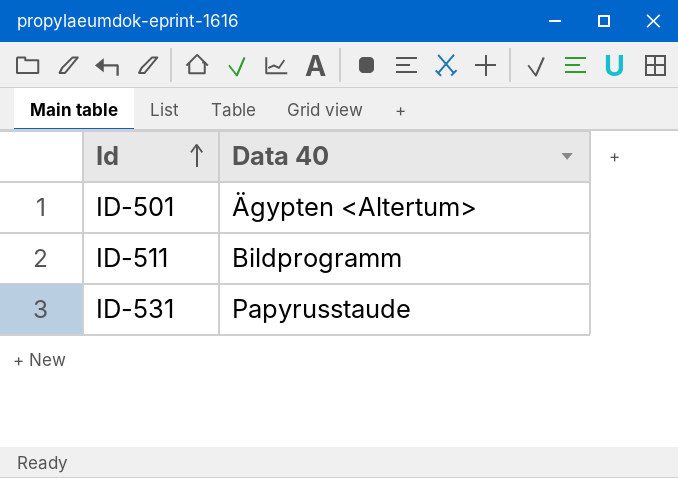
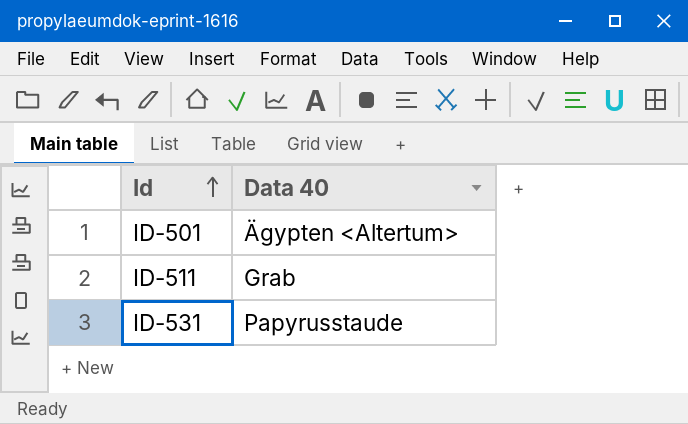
ID-511 | Data 40: Bildprogramm -> Grab

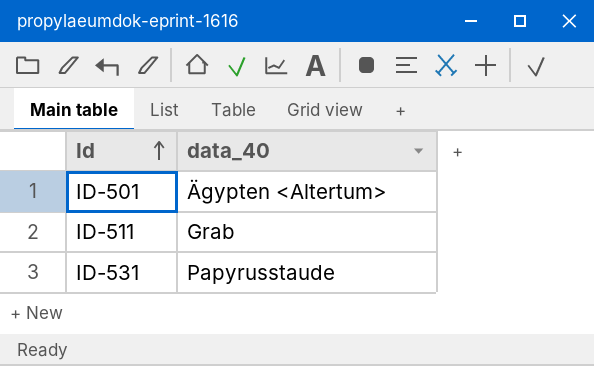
column name: Data 40 -> data_40

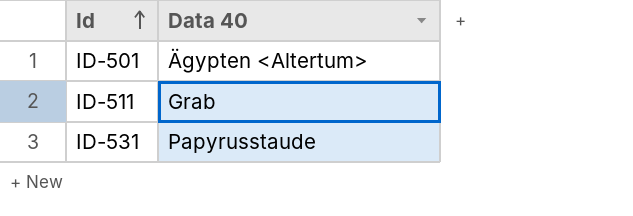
column name: data_40 -> Data 40

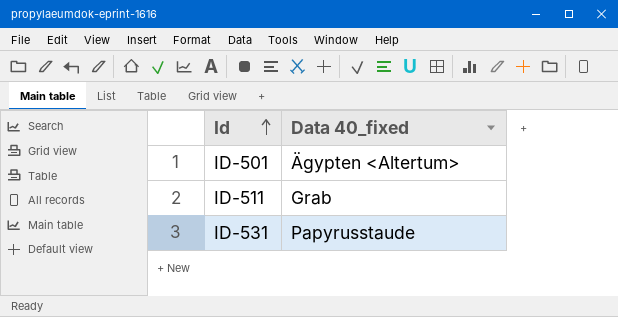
column name: Data 40 -> Data 40_fixed

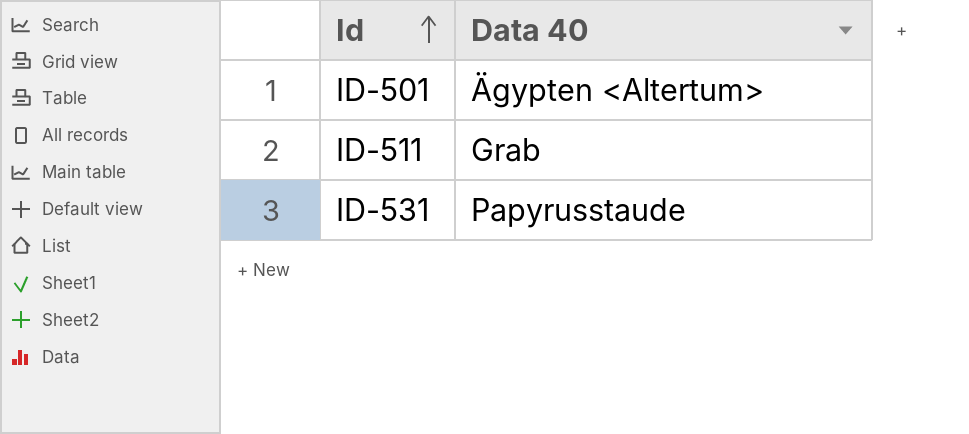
column name: Data 40_fixed -> Data 40

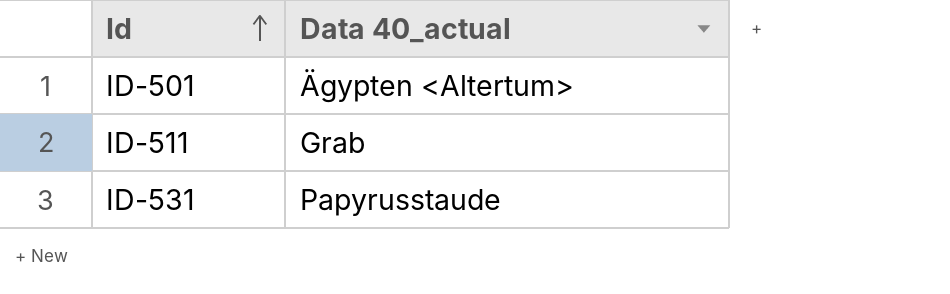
column name: Data 40 -> Data 40_actual

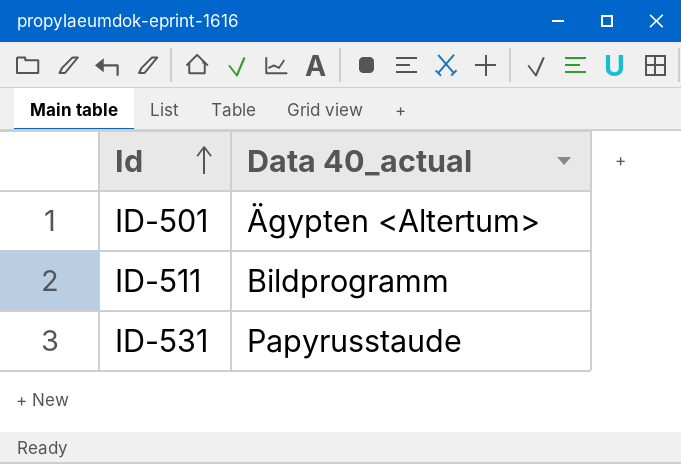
ID-511 | Data 40_actual: Grab -> Bildprogramm

